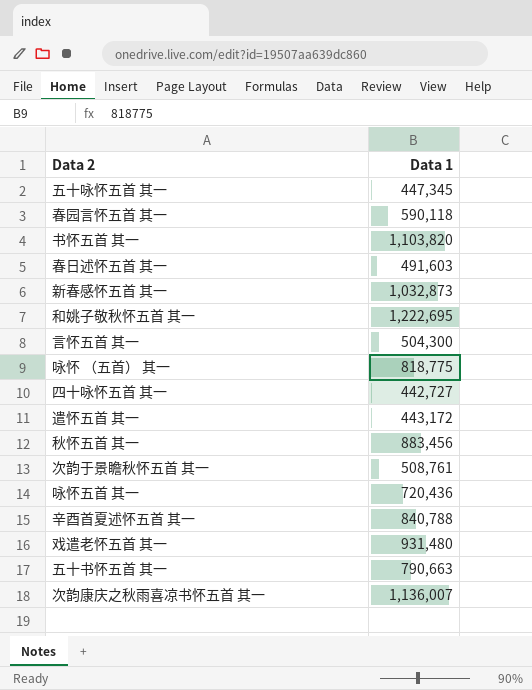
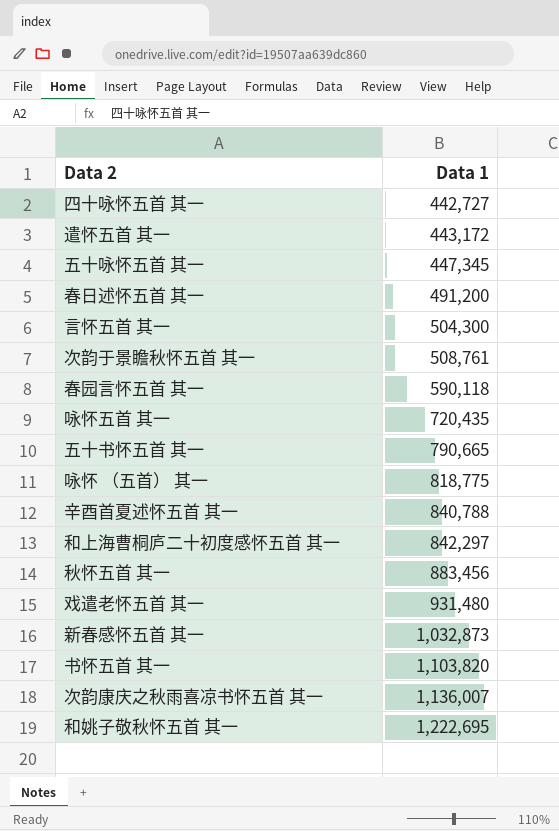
row order: none -> Data 1 ascending
春日述怀五首 其一 | Data 1: 491,603 -> 491,200
咏怀五首 其一 | Data 1: 720,436 -> 720,435
五十书怀五首 其一 | Data 1: 790,663 -> 790,665
row 和上海曹桐庐二十初度感怀五首 其一: none -> 842,297

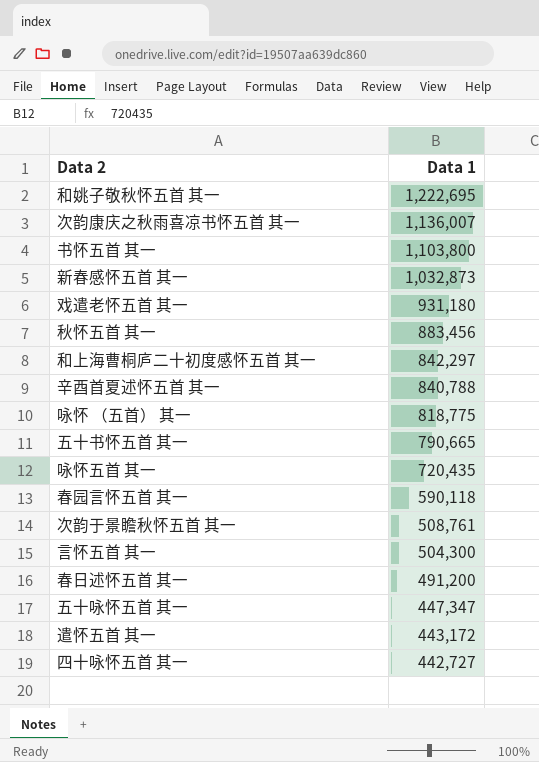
row order: Data 1 ascending -> Data 1 descending
书怀五首 其一 | Data 1: 1,103,820 -> 1,103,800
戏遣老怀五首 其一 | Data 1: 931,480 -> 931,180
五十咏怀五首 其一 | Data 1: 447,345 -> 447,347

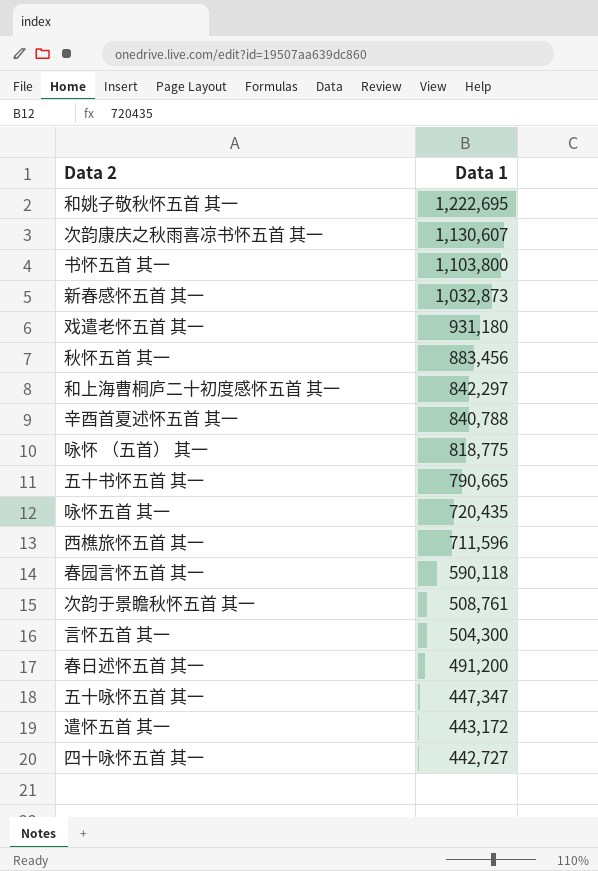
次韵康庆之秋雨喜凉书怀五首 其一 | Data 1: 1,136,007 -> 1,130,607
row 西樵旅怀五首 其一: none -> 711,596

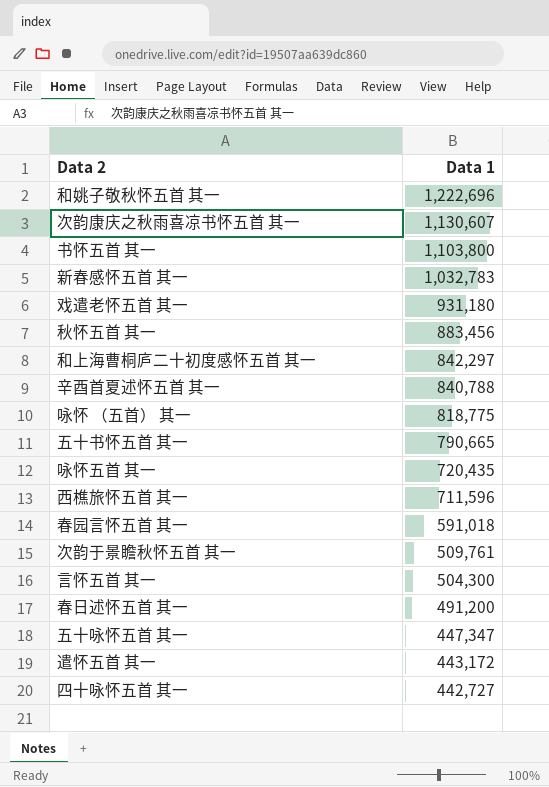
和姚子敬秋怀五首 其一 | Data 1: 1,222,695 -> 1,222,696
新春感怀五首 其一 | Data 1: 1,032,873 -> 1,032,783
春园言怀五首 其一 | Data 1: 590,118 -> 591,018
次韵于景瞻秋怀五首 其一 | Data 1: 508,761 -> 509,761

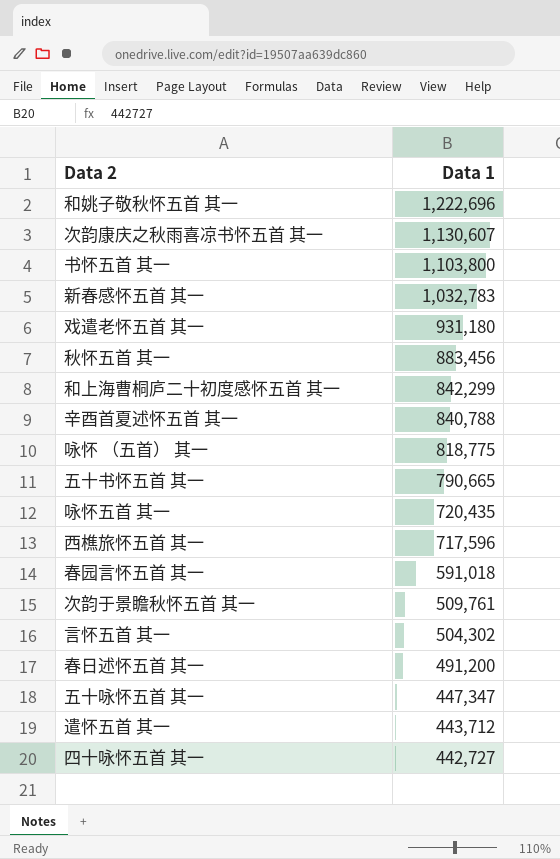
和上海曹桐庐二十初度感怀五首 其一 | Data 1: 842,297 -> 842,299
西樵旅怀五首 其一 | Data 1: 711,596 -> 717,596
言怀五首 其一 | Data 1: 504,300 -> 504,302
遣怀五首 其一 | Data 1: 443,172 -> 443,712

